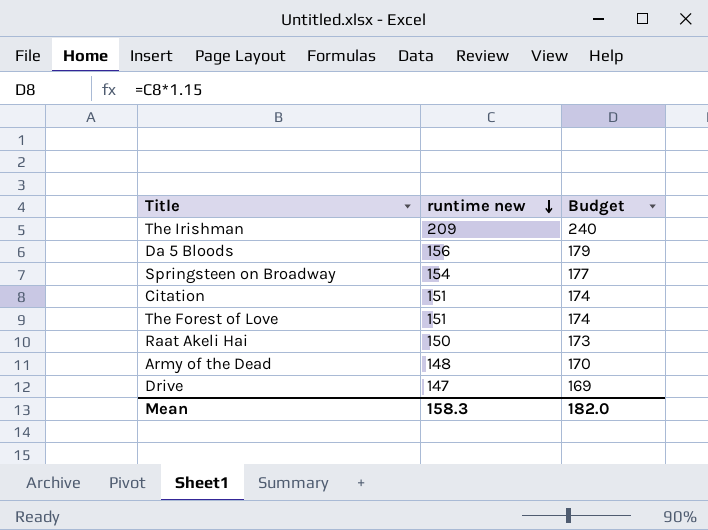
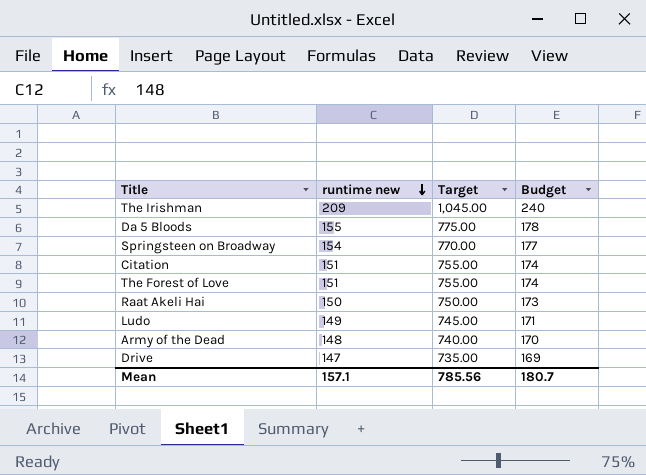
column Target | formula: none -> [runtime new] * 5
Da 5 Bloods | runtime new: 156 -> 155
Da 5 Bloods | Budget: 179 -> 178
row Ludo: none -> 149 | 745.00 | 171
Mean | runtime new: 158.3 -> 157.1
Mean | Budget: 182.0 -> 180.7

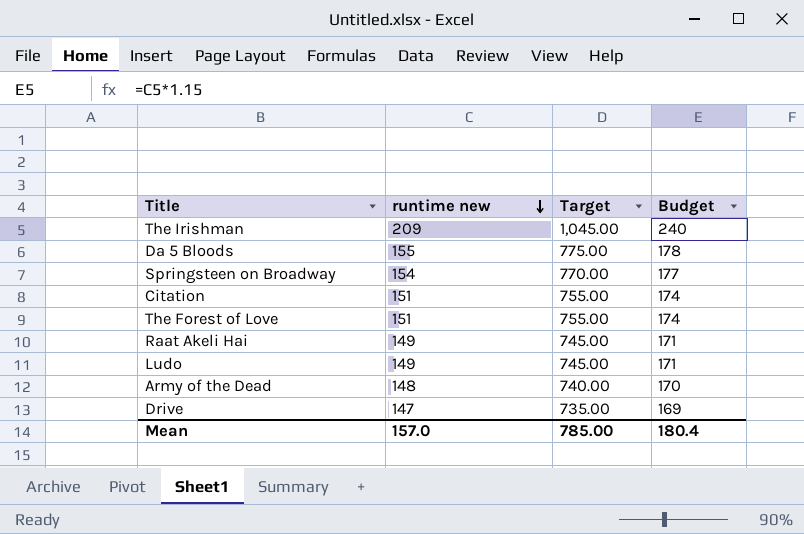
Raat Akeli Hai | runtime new: 150 -> 149
Raat Akeli Hai | Target: 750.00 -> 745.00
Raat Akeli Hai | Budget: 173 -> 171
Mean | runtime new: 157.1 -> 157.0
Mean | Target: 785.56 -> 785.00
Mean | Budget: 180.7 -> 180.4

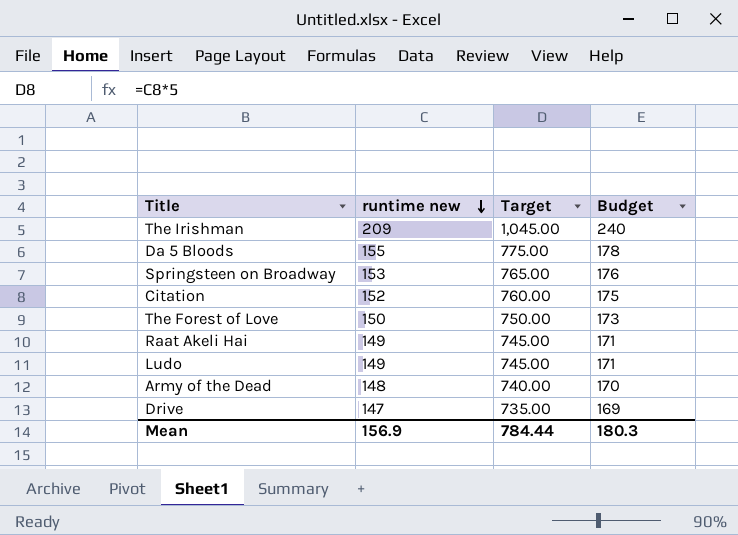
Springsteen on Broadway | runtime new: 154 -> 153
Springsteen on Broadway | Target: 770.00 -> 765.00
Springsteen on Broadway | Budget: 177 -> 176
Citation | runtime new: 151 -> 152
Citation | Target: 755.00 -> 760.00
Citation | Budget: 174 -> 175
The Forest of Love | runtime new: 151 -> 150
The Forest of Love | Target: 755.00 -> 750.00
The Forest of Love | Budget: 174 -> 173
Mean | runtime new: 157.0 -> 156.9
Mean | Target: 785.00 -> 784.44
Mean | Budget: 180.4 -> 180.3

